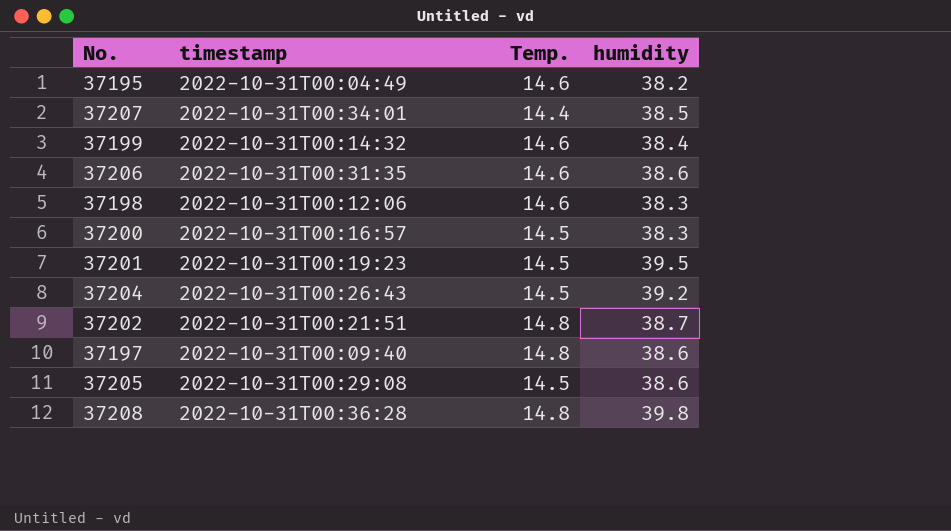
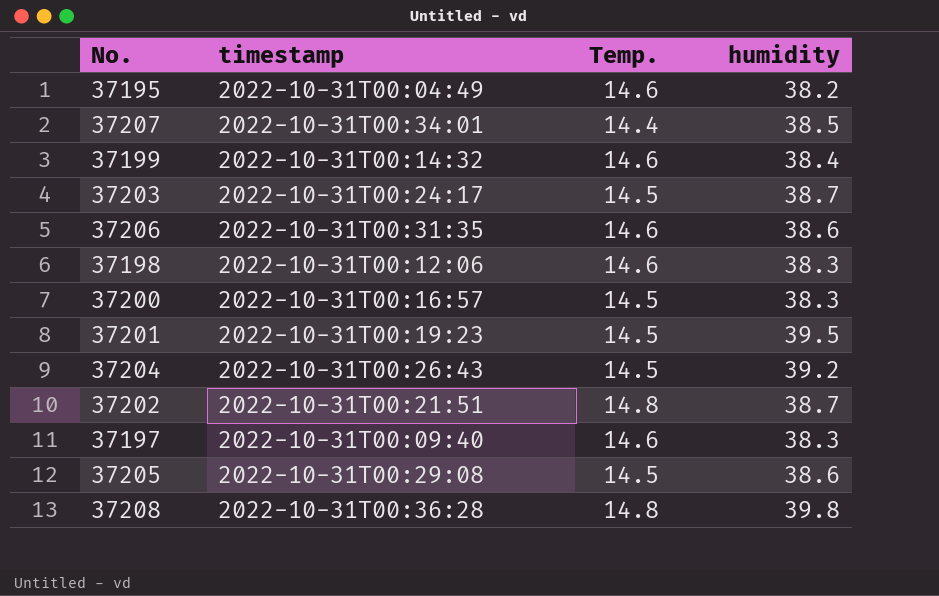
row 37203: none -> 2022-10-31T00:24:17 | 14.5 | 38.7
37197 | Temp.: 14.8 -> 14.6
37197 | humidity: 38.6 -> 38.3

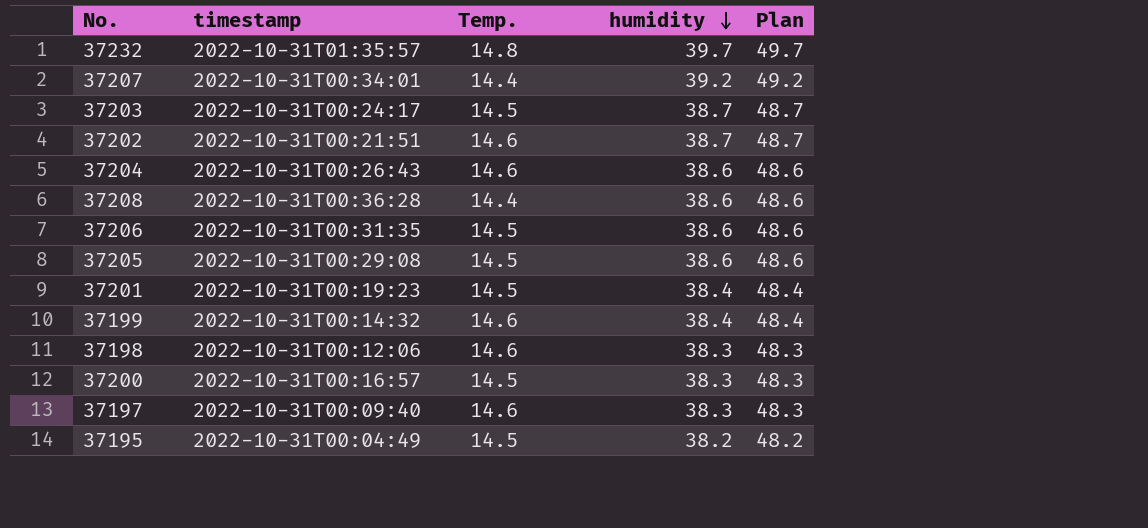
row order: none -> humidity descending
column Plan | formula: none -> [humidity] + 10
row 37232: none -> 2022-10-31T01:35:57 | 14.8 | 39.7 | 49.7
37207 | humidity: 38.5 -> 39.2
37202 | Temp.: 14.8 -> 14.6
37204 | Temp.: 14.5 -> 14.6
37204 | humidity: 39.2 -> 38.6
37208 | Temp.: 14.8 -> 14.4
37208 | humidity: 39.8 -> 38.6
37206 | Temp.: 14.6 -> 14.5
37201 | humidity: 39.5 -> 38.4
37195 | Temp.: 14.6 -> 14.5

